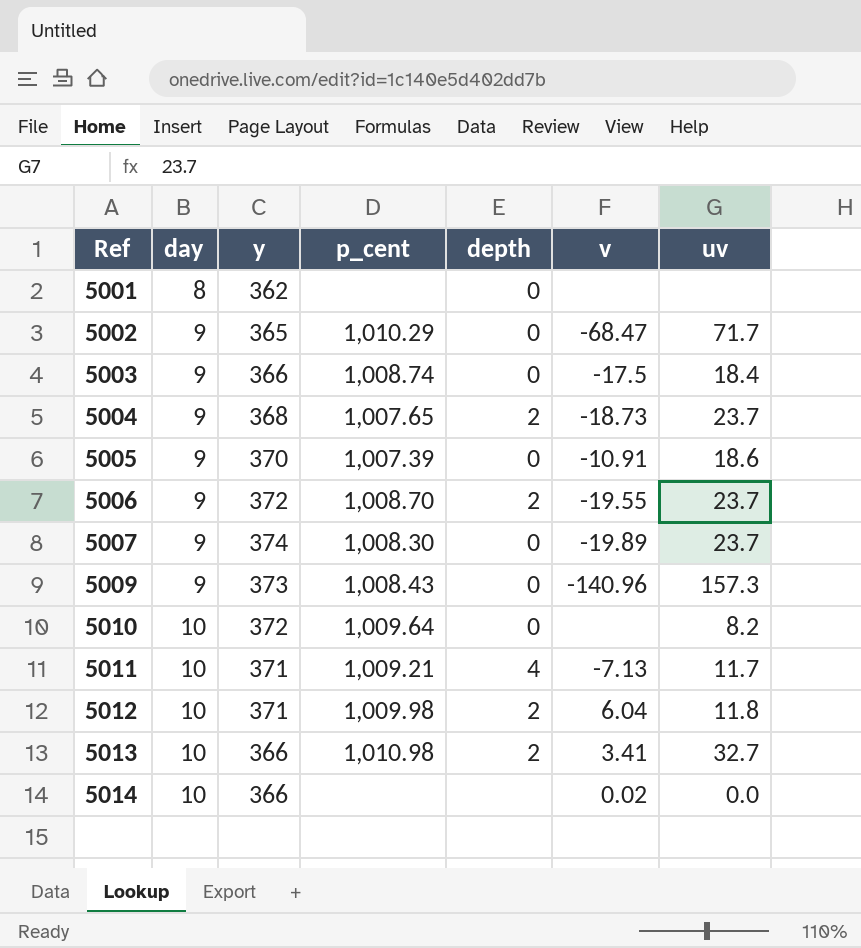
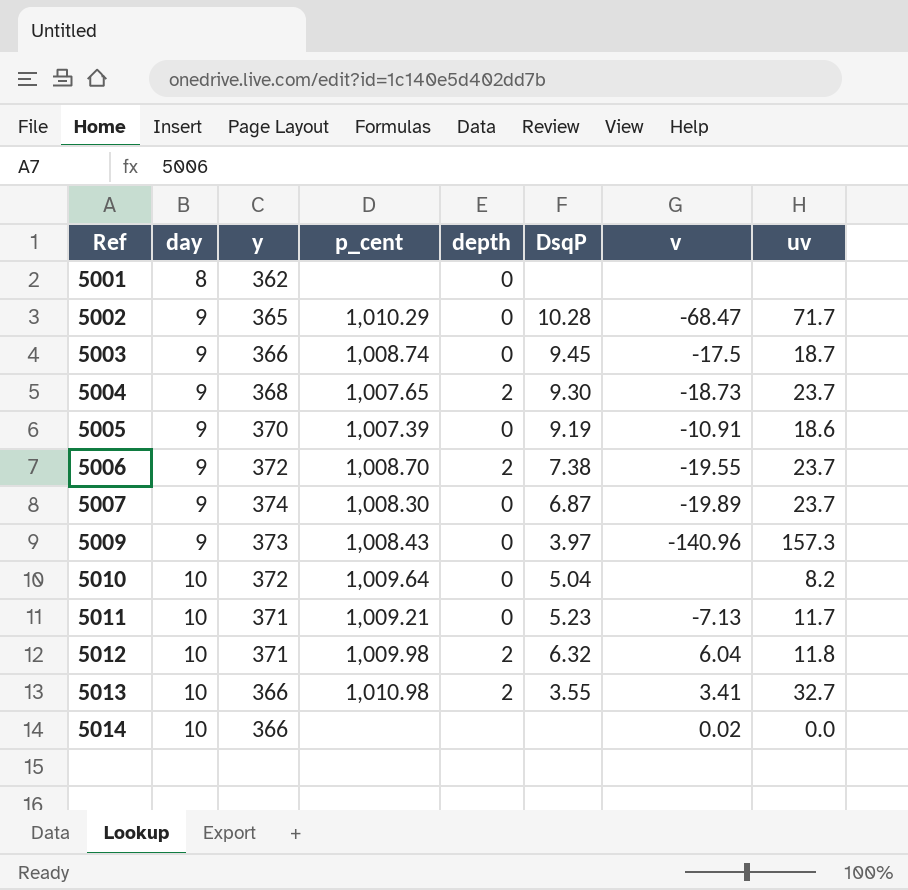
column DsqP | position: none -> 6
5003 | uv: 18.4 -> 18.7
5011 | depth: 4 -> 0

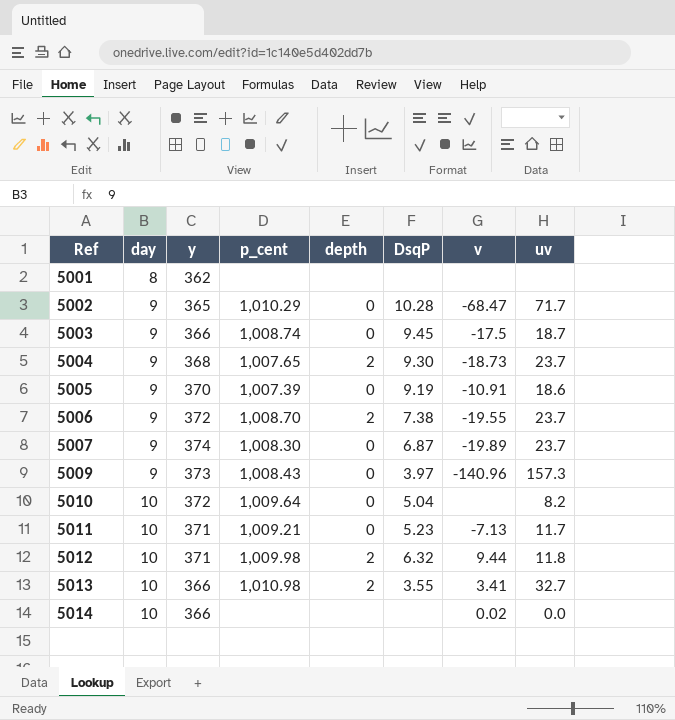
5001 | depth: 0 -> none
5012 | v: 6.04 -> 9.44

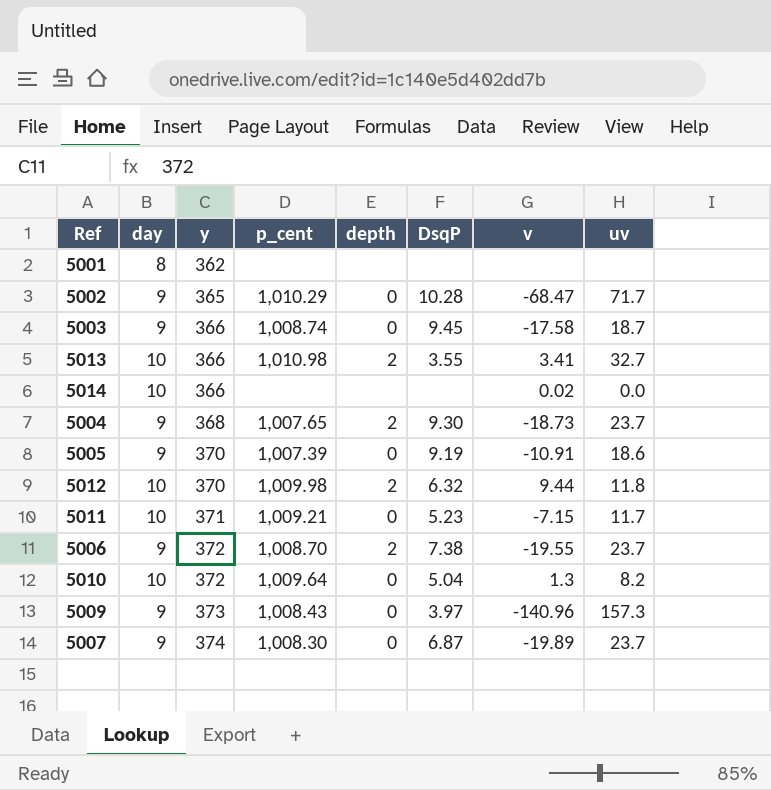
row order: Ref ascending -> y ascending
5003 | v: -17.5 -> -17.58
5012 | y: 371 -> 370
5011 | v: -7.13 -> -7.15
5010 | v: none -> 1.3

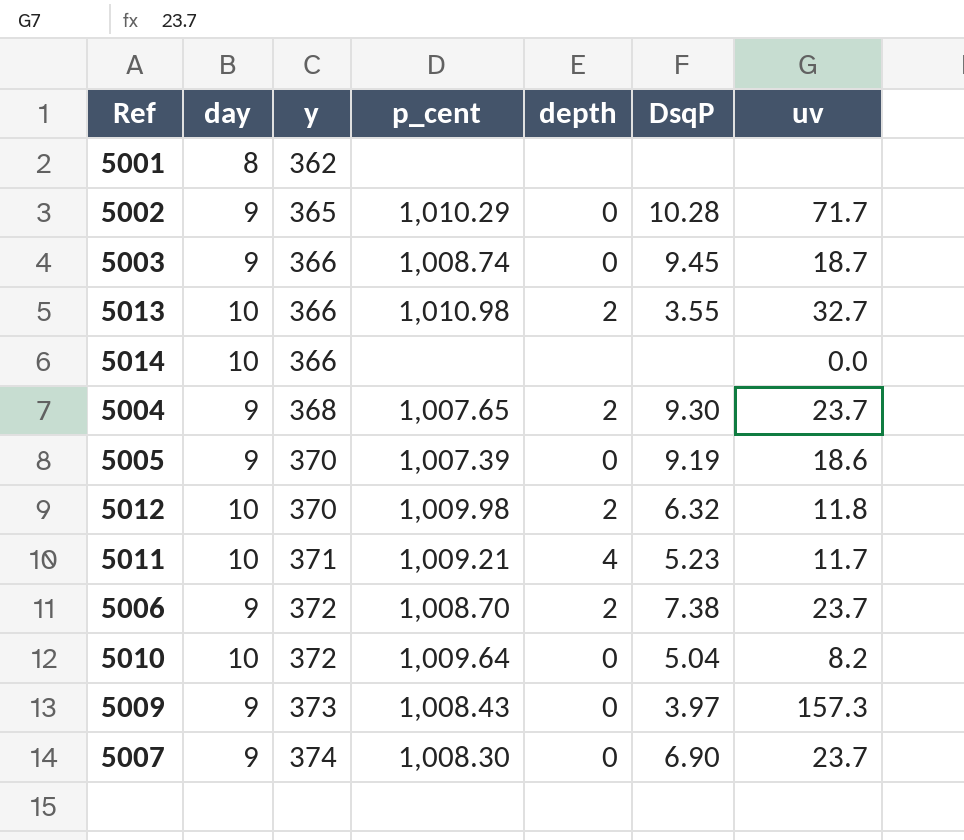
column v | position: 7 -> none
5011 | depth: 0 -> 4
5007 | DsqP: 6.87 -> 6.90

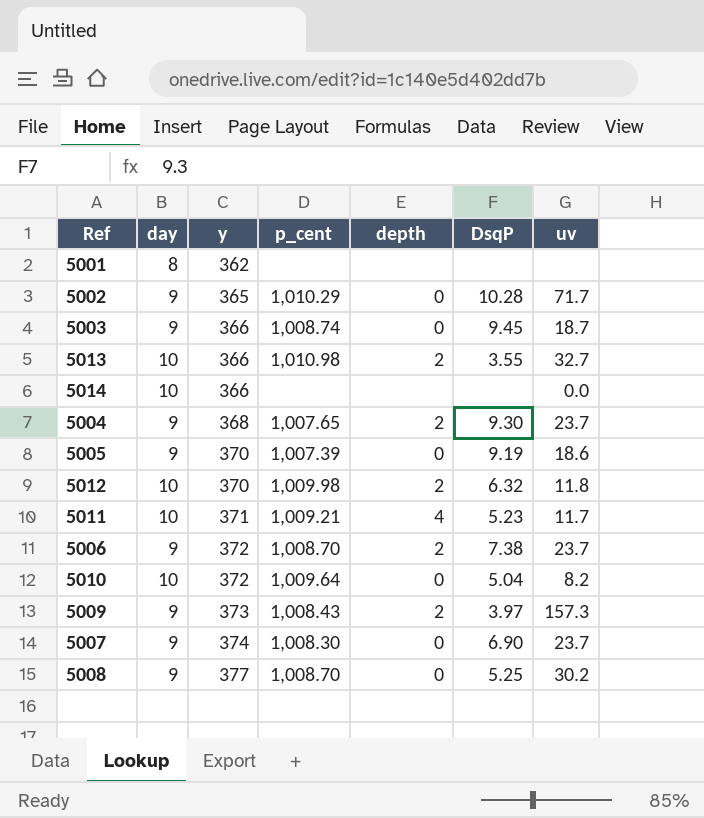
5009 | depth: 0 -> 2
row 5008: none -> 9 | 377 | 1,008.70 | 0 | 5.25 | 30.2

